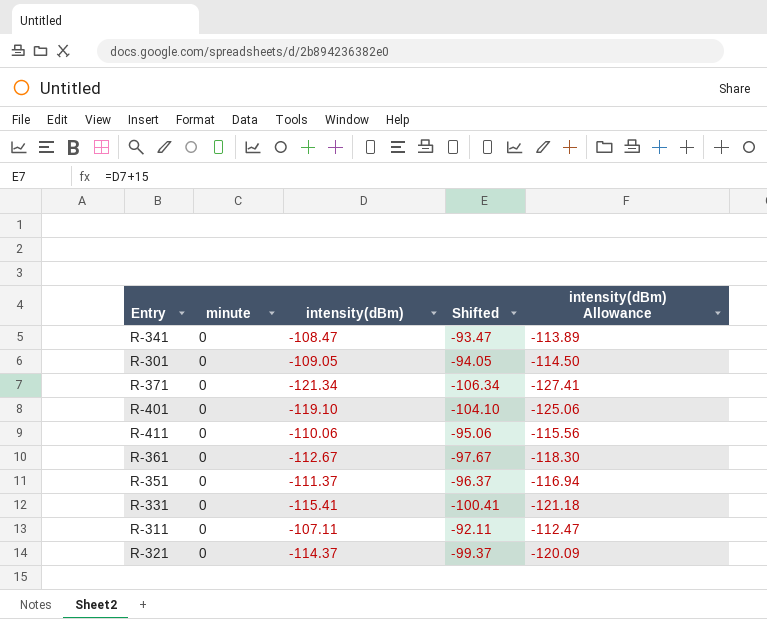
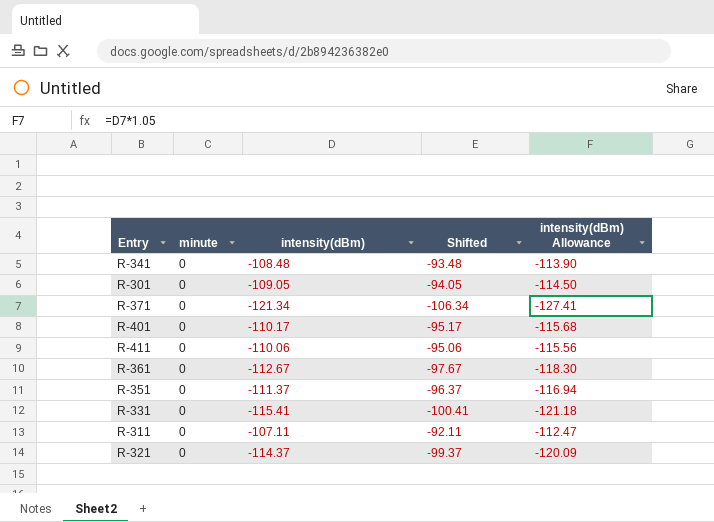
R-341 | intensity(dBm): -108.47 -> -108.48
R-341 | Shifted: -93.47 -> -93.48
R-341 | intensity(dBm) Allowance: -113.89 -> -113.90
R-401 | intensity(dBm): -119.10 -> -110.17
R-401 | Shifted: -104.10 -> -95.17
R-401 | intensity(dBm) Allowance: -125.06 -> -115.68

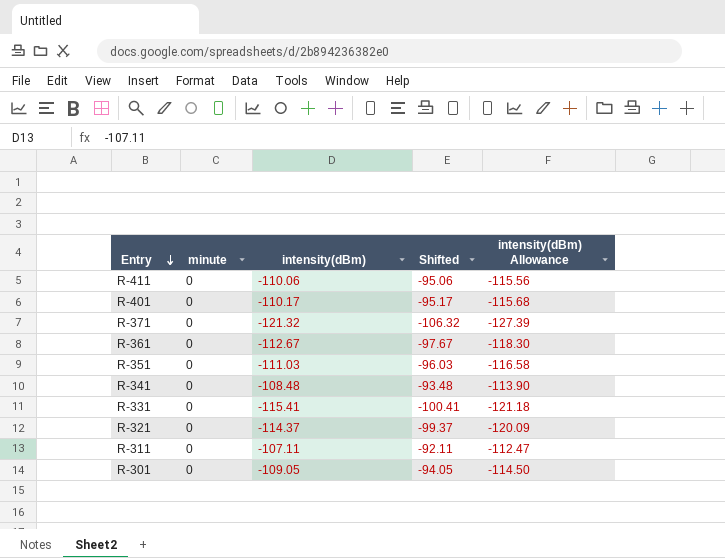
row order: none -> Entry descending
R-371 | intensity(dBm): -121.34 -> -121.32
R-371 | Shifted: -106.34 -> -106.32
R-371 | intensity(dBm) Allowance: -127.41 -> -127.39
R-351 | intensity(dBm): -111.37 -> -111.03
R-351 | Shifted: -96.37 -> -96.03
R-351 | intensity(dBm) Allowance: -116.94 -> -116.58

